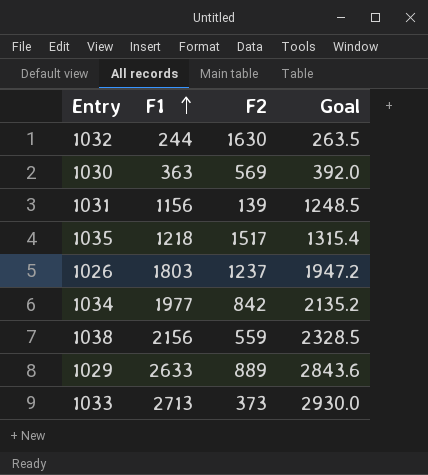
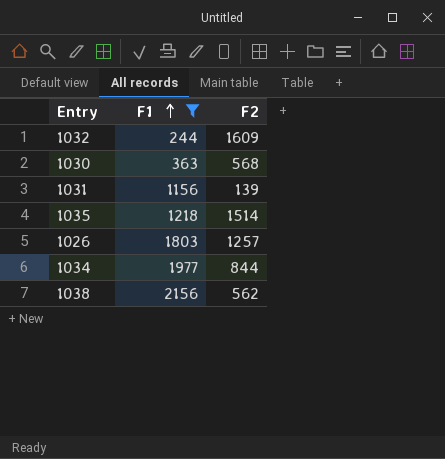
filter: none -> F1 <= 2156
column Goal | formula: [F1] * 1.08 -> none
1032 | F2: 1630 -> 1609
1030 | F2: 569 -> 568
1035 | F2: 1517 -> 1514
1026 | F2: 1237 -> 1257
1034 | F2: 842 -> 844
1038 | F2: 559 -> 562

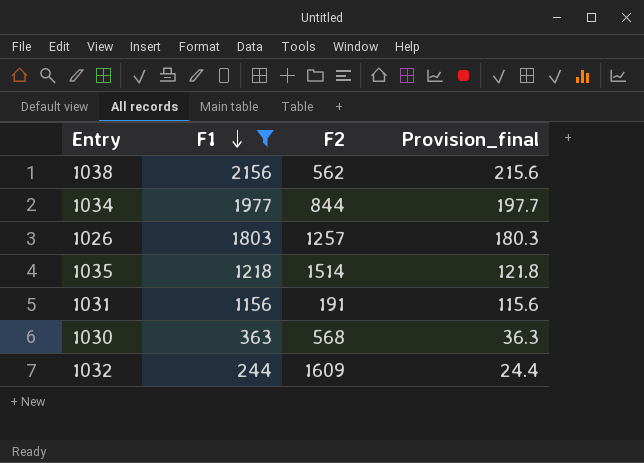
row order: F1 ascending -> F1 descending
column Provision_final | formula: none -> [F1] * 0.1
1031 | F2: 139 -> 191

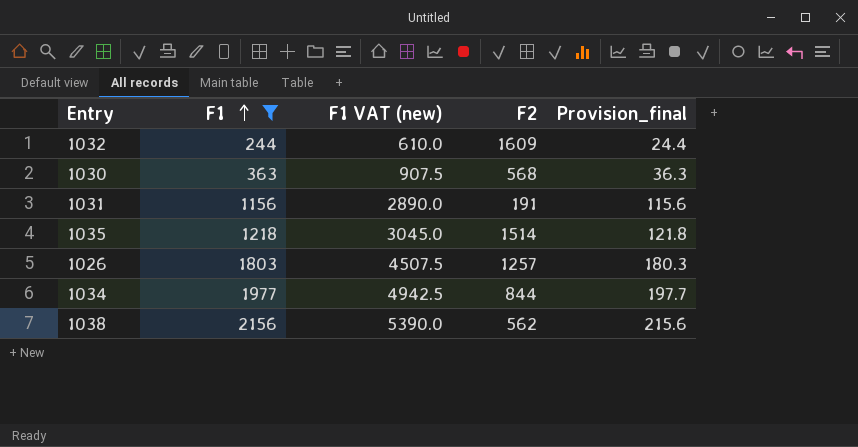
row order: F1 descending -> F1 ascending
column F1 VAT (new) | formula: none -> [F1] * 2.5

